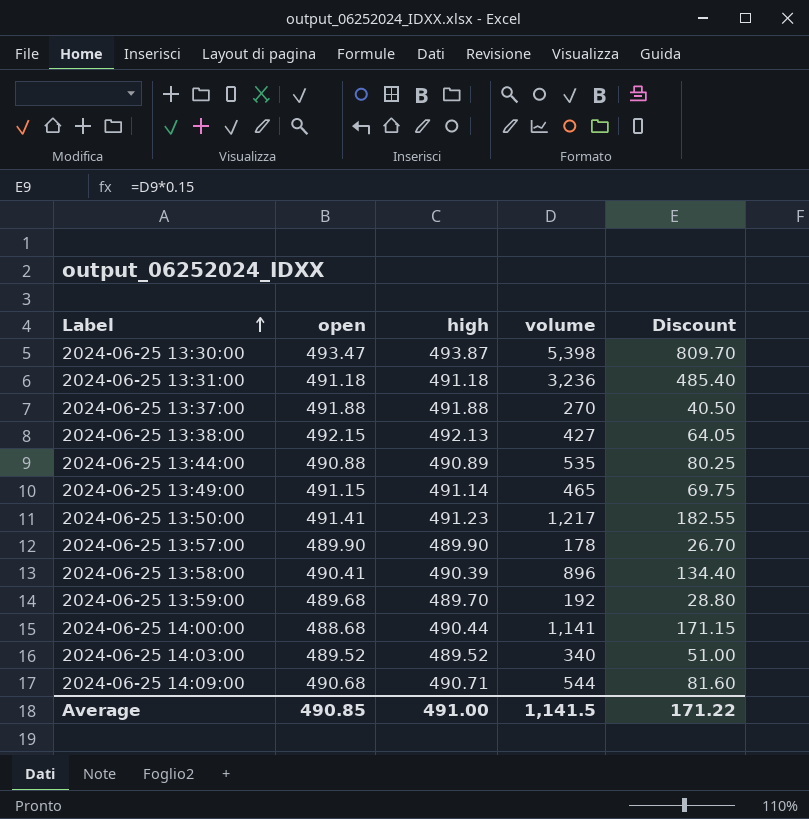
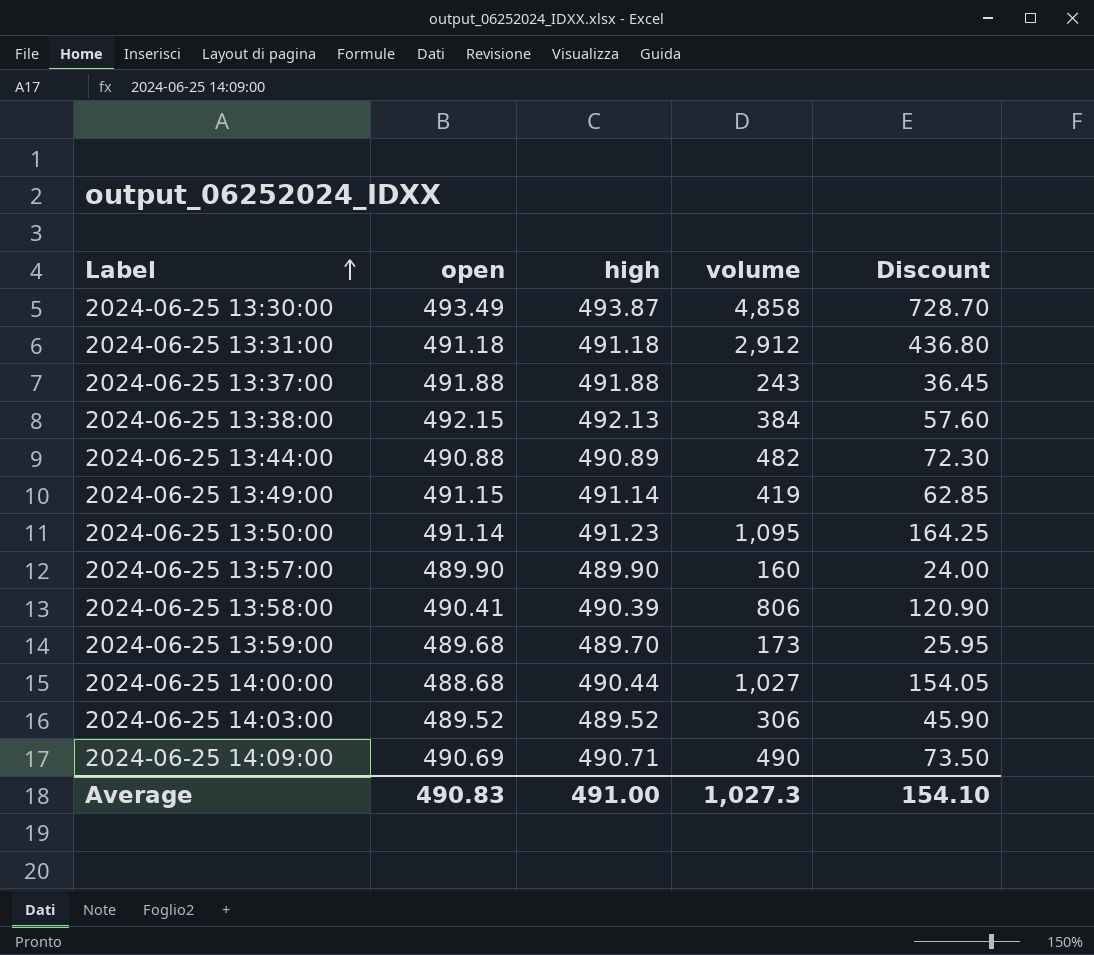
2024-06-25 13:30:00 | open: 493.47 -> 493.49
2024-06-25 13:30:00 | volume: 5,398 -> 4,858
2024-06-25 13:30:00 | Discount: 809.70 -> 728.70
2024-06-25 13:31:00 | volume: 3,236 -> 2,912
2024-06-25 13:31:00 | Discount: 485.40 -> 436.80
2024-06-25 13:37:00 | volume: 270 -> 243
2024-06-25 13:37:00 | Discount: 40.50 -> 36.45
2024-06-25 13:38:00 | volume: 427 -> 384
2024-06-25 13:38:00 | Discount: 64.05 -> 57.60
2024-06-25 13:44:00 | volume: 535 -> 482
2024-06-25 13:44:00 | Discount: 80.25 -> 72.30
2024-06-25 13:49:00 | volume: 465 -> 419
2024-06-25 13:49:00 | Discount: 69.75 -> 62.85
2024-06-25 13:50:00 | open: 491.41 -> 491.14
2024-06-25 13:50:00 | volume: 1,217 -> 1,095
2024-06-25 13:50:00 | Discount: 182.55 -> 164.25
2024-06-25 13:57:00 | volume: 178 -> 160
2024-06-25 13:57:00 | Discount: 26.70 -> 24.00
2024-06-25 13:58:00 | volume: 896 -> 806
2024-06-25 13:58:00 | Discount: 134.40 -> 120.90
2024-06-25 13:59:00 | volume: 192 -> 173
2024-06-25 13:59:00 | Discount: 28.80 -> 25.95
2024-06-25 14:00:00 | volume: 1,141 -> 1,027
2024-06-25 14:00:00 | Discount: 171.15 -> 154.05
2024-06-25 14:03:00 | volume: 340 -> 306
2024-06-25 14:03:00 | Discount: 51.00 -> 45.90
2024-06-25 14:09:00 | open: 490.68 -> 490.69
2024-06-25 14:09:00 | volume: 544 -> 490
2024-06-25 14:09:00 | Discount: 81.60 -> 73.50
Average | open: 490.85 -> 490.83
Average | volume: 1,141.5 -> 1,027.3
Average | Discount: 171.22 -> 154.10

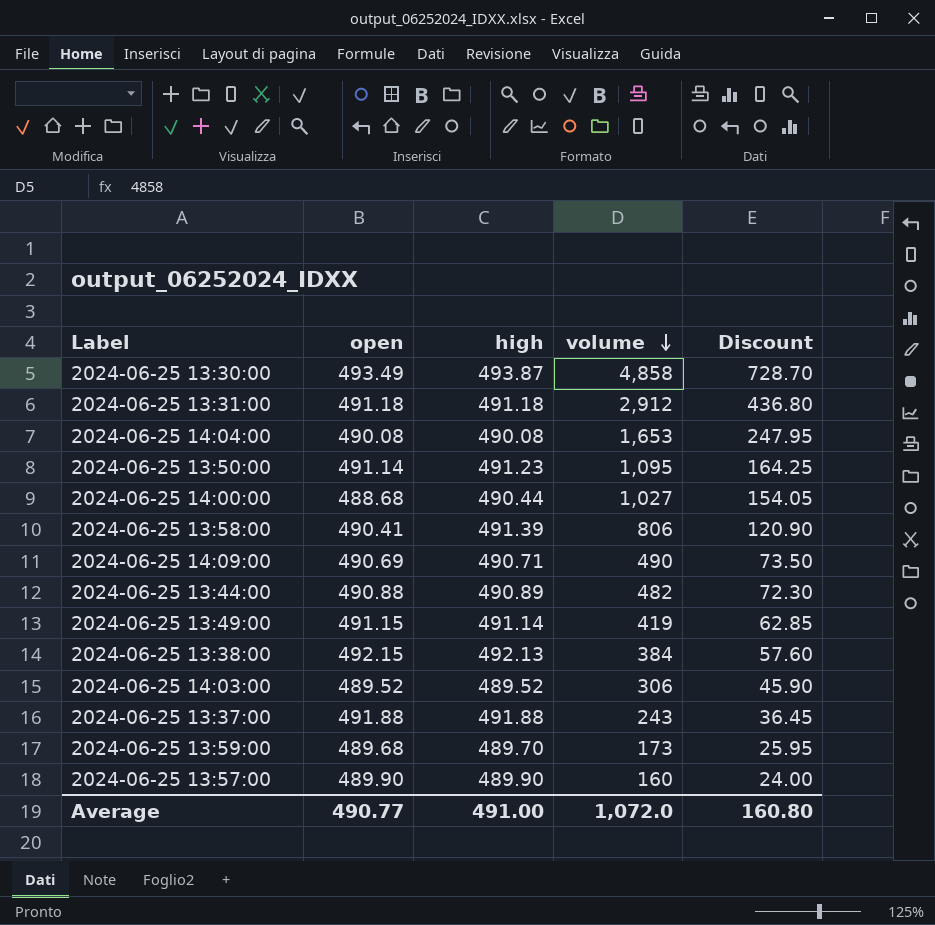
row order: Label ascending -> volume descending
row 2024-06-25 14:04:00: none -> 490.08 | 490.08 | 1,653 | 247.95
2024-06-25 13:58:00 | high: 490.39 -> 491.39
Average | open: 490.83 -> 490.77
Average | volume: 1,027.3 -> 1,072.0
Average | Discount: 154.10 -> 160.80

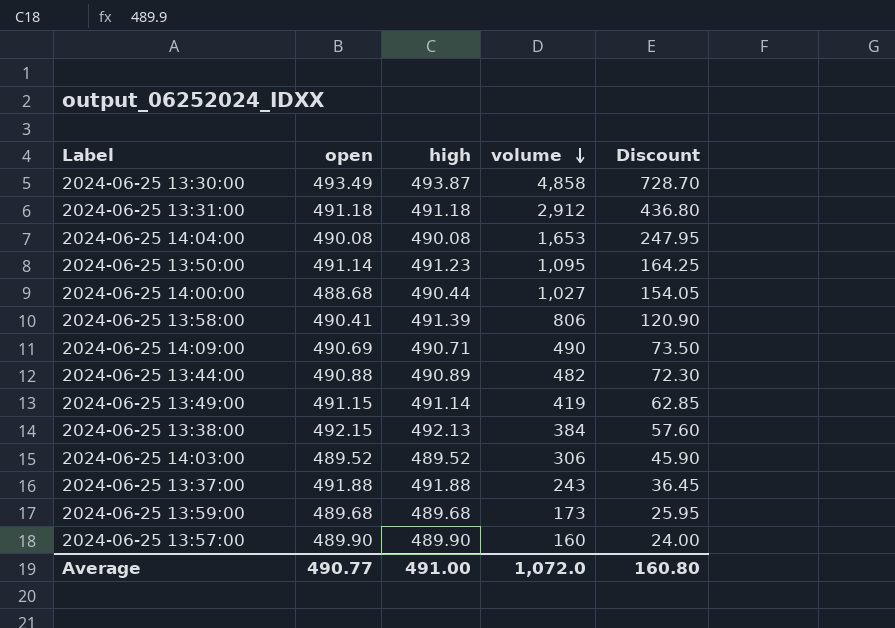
2024-06-25 13:59:00 | high: 489.70 -> 489.68

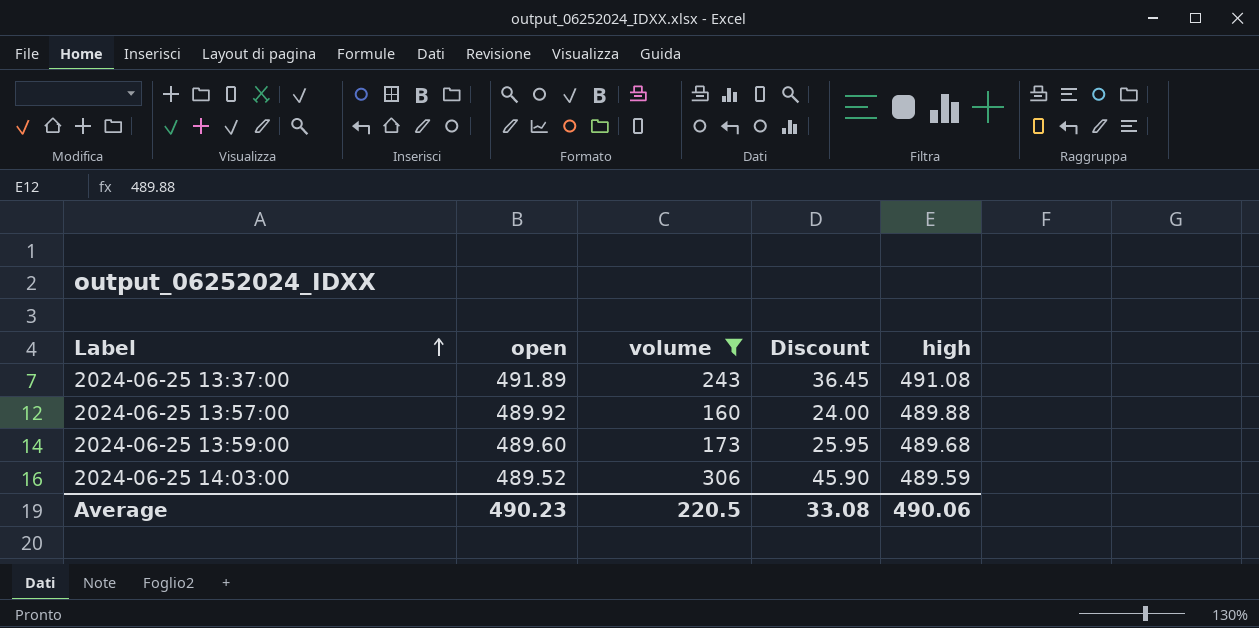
filter: none -> volume <= 306
row order: volume descending -> Label ascending
column high | position: 3 -> 5
2024-06-25 13:37:00 | open: 491.88 -> 491.89
2024-06-25 13:37:00 | high: 491.88 -> 491.08
2024-06-25 13:57:00 | open: 489.90 -> 489.92
2024-06-25 13:57:00 | high: 489.90 -> 489.88
2024-06-25 13:59:00 | open: 489.68 -> 489.60
2024-06-25 14:03:00 | high: 489.52 -> 489.59
Average | open: 490.77 -> 490.23
Average | volume: 1,072.0 -> 220.5
Average | Discount: 160.80 -> 33.08
Average | high: 491.00 -> 490.06

